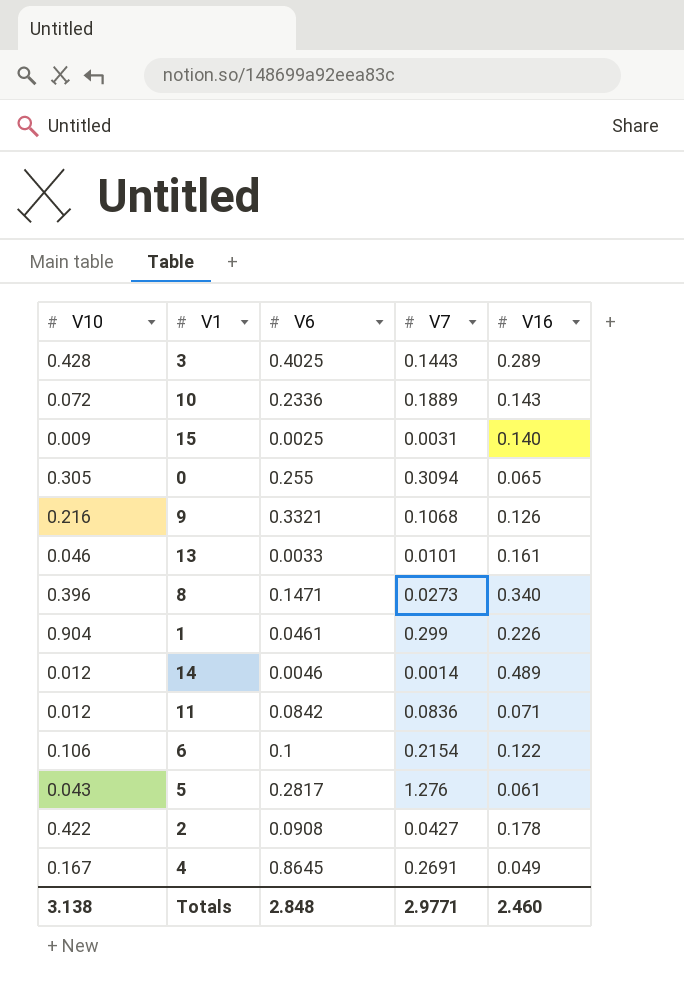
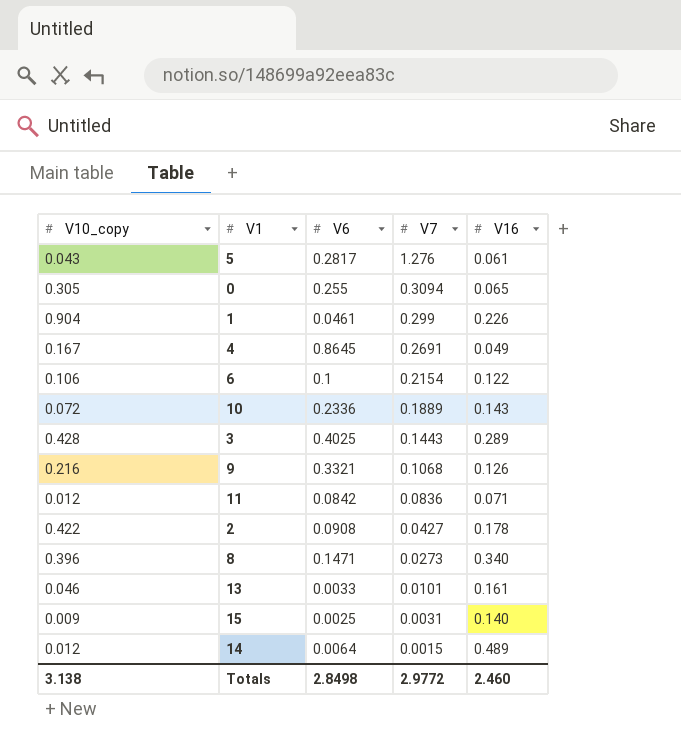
row order: none -> V7 descending
column name: V10 -> V10_copy
14 | V6: 0.0046 -> 0.0064
14 | V7: 0.0014 -> 0.0015
Totals | V6: 2.848 -> 2.8498
Totals | V7: 2.9771 -> 2.9772

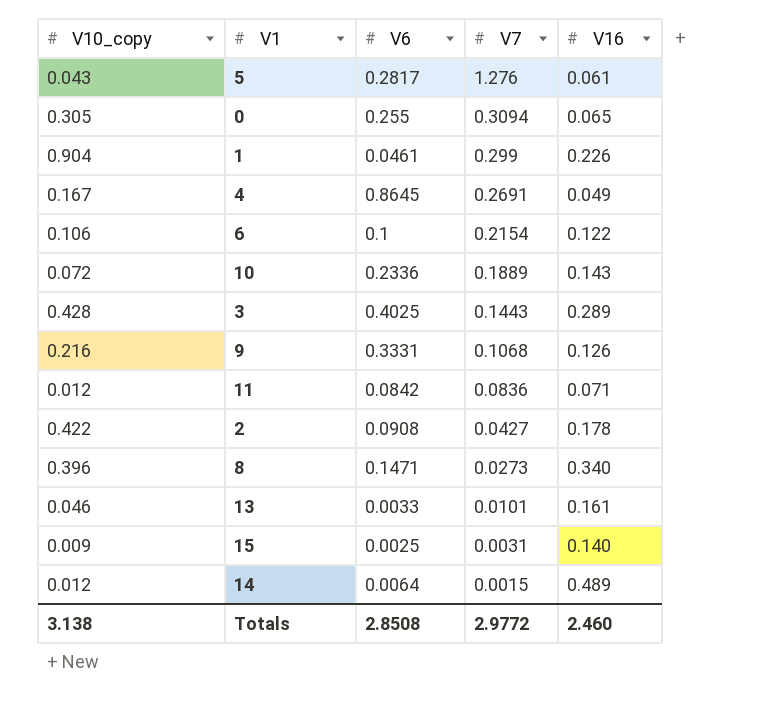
9 | V6: 0.3321 -> 0.3331
Totals | V6: 2.8498 -> 2.8508

